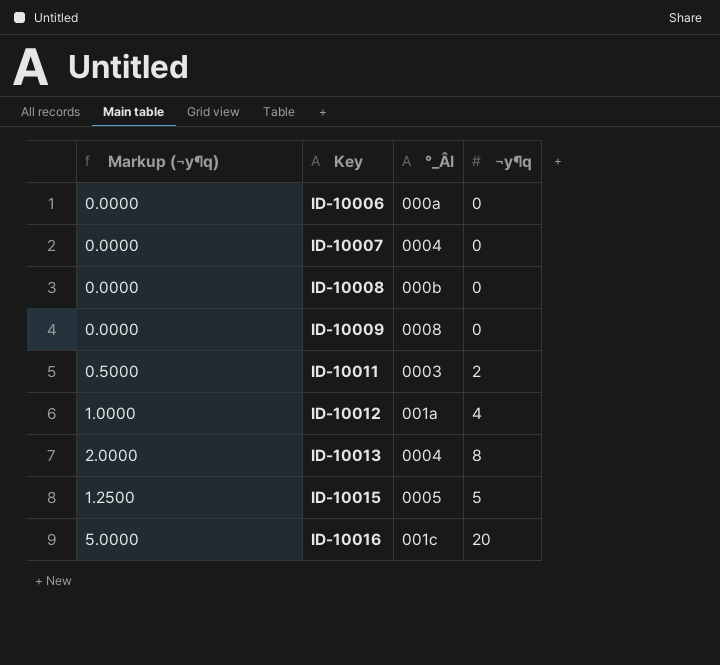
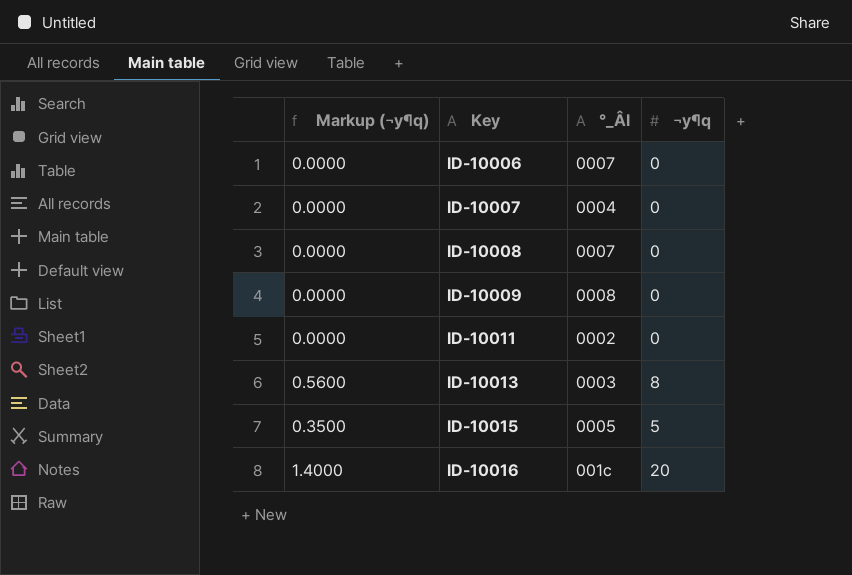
column Markup (¬y¶q) | formula: [¬y¶q] * 0.25 -> [¬y¶q] * 0.07
row ID-10012: 1.0000 | 001a | 4 -> none
ID-10006 | °_ÂI: 000a -> 0007
ID-10008 | °_ÂI: 000b -> 0007
ID-10011 | °_ÂI: 0003 -> 0002
ID-10011 | ¬y¶q: 2 -> 0
ID-10013 | °_ÂI: 0004 -> 0003

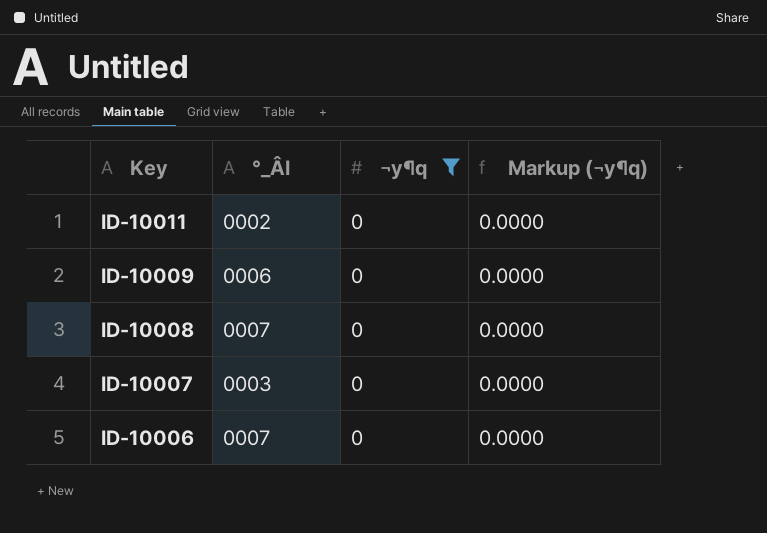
filter: none -> ¬y¶q = 0
row order: Key ascending -> Key descending
column Markup (¬y¶q) | position: 1 -> 4
ID-10009 | °_ÂI: 0008 -> 0006
ID-10007 | °_ÂI: 0004 -> 0003

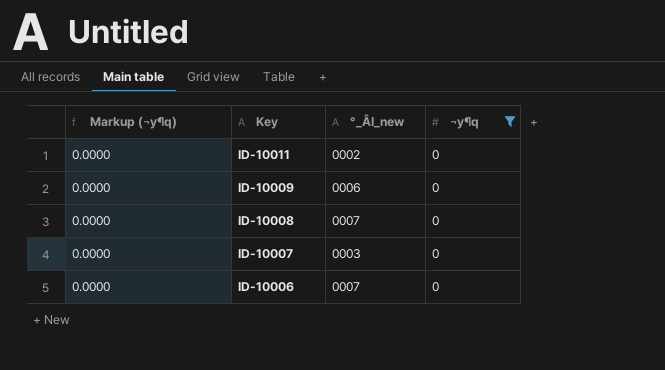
column Markup (¬y¶q) | position: 4 -> 1
column name: °_ÂI -> °_ÂI_new

